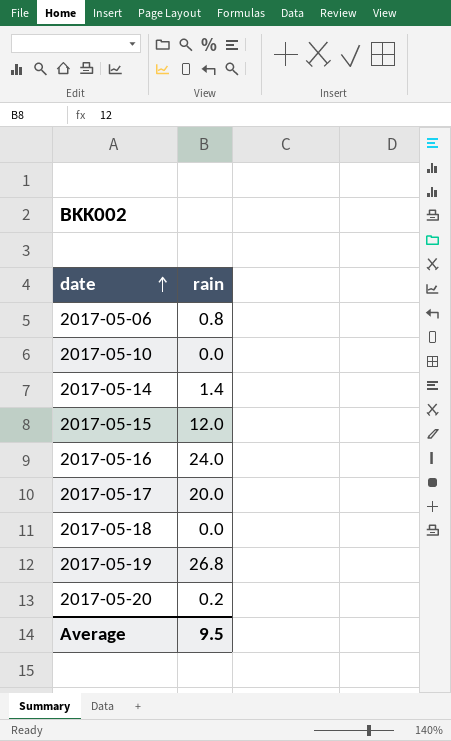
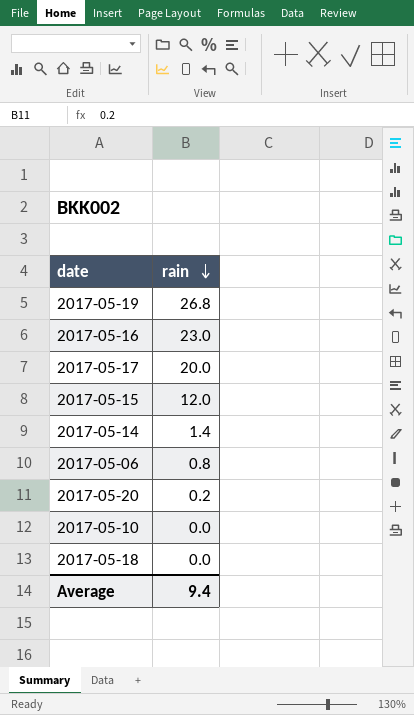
row order: date ascending -> rain descending
2017-05-16 | rain: 24.0 -> 23.0
Average | rain: 9.5 -> 9.4

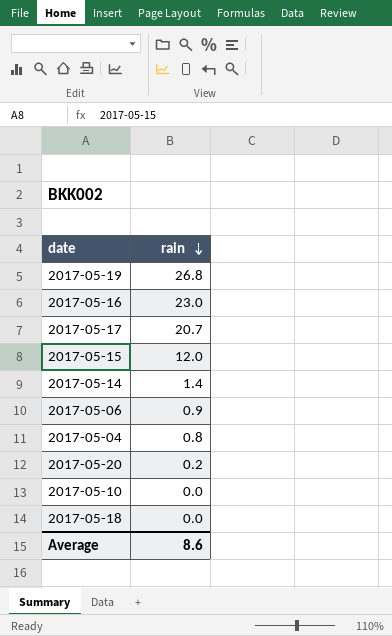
2017-05-17 | rain: 20.0 -> 20.7
2017-05-06 | rain: 0.8 -> 0.9
row 2017-05-04: none -> 0.8
Average | rain: 9.4 -> 8.6

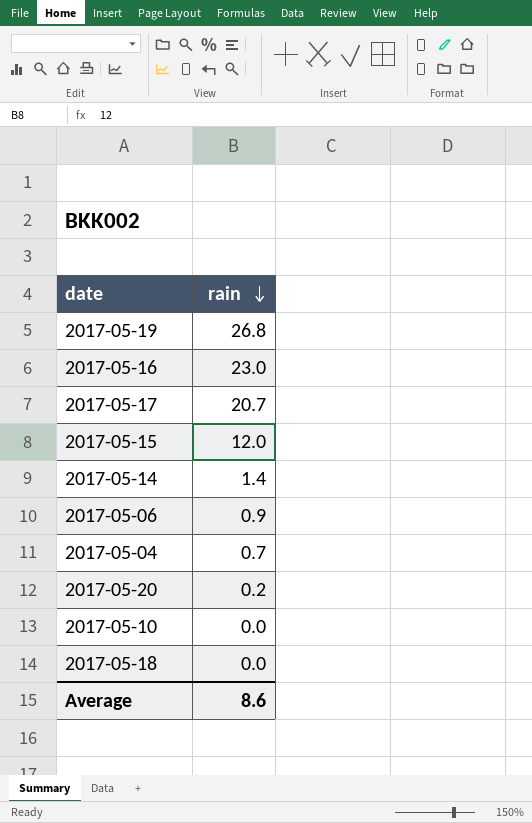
2017-05-04 | rain: 0.8 -> 0.7

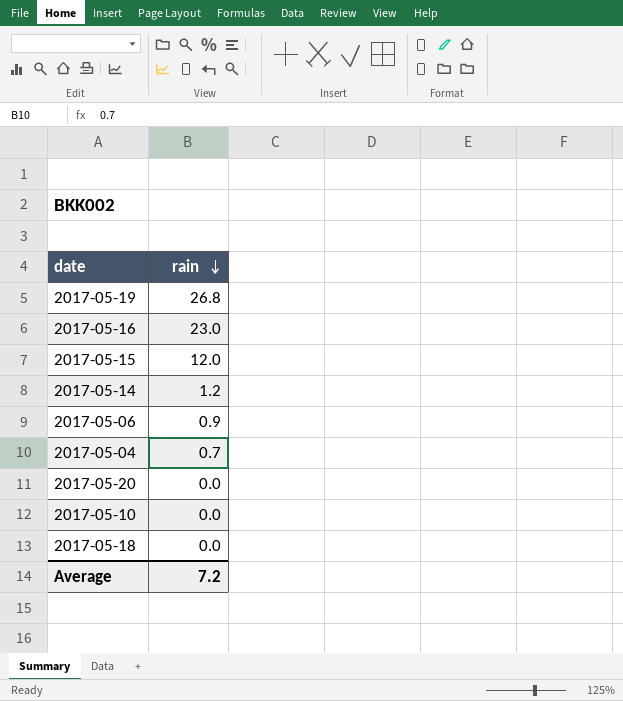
row 2017-05-17: 20.7 -> none
2017-05-14 | rain: 1.4 -> 1.2
2017-05-20 | rain: 0.2 -> 0.0
Average | rain: 8.6 -> 7.2

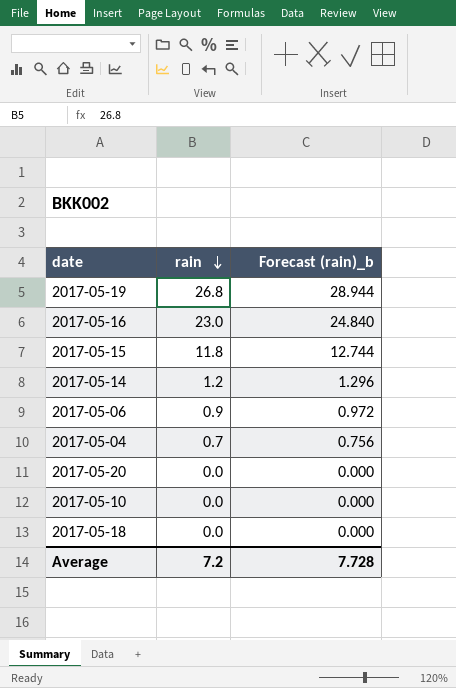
column Forecast (rain)_b | formula: none -> [rain] * 1.08
2017-05-15 | rain: 12.0 -> 11.8

